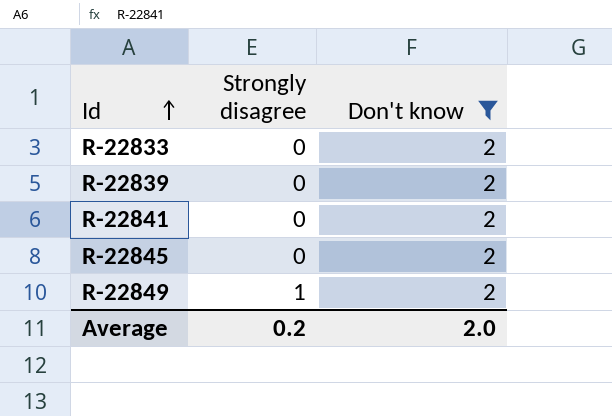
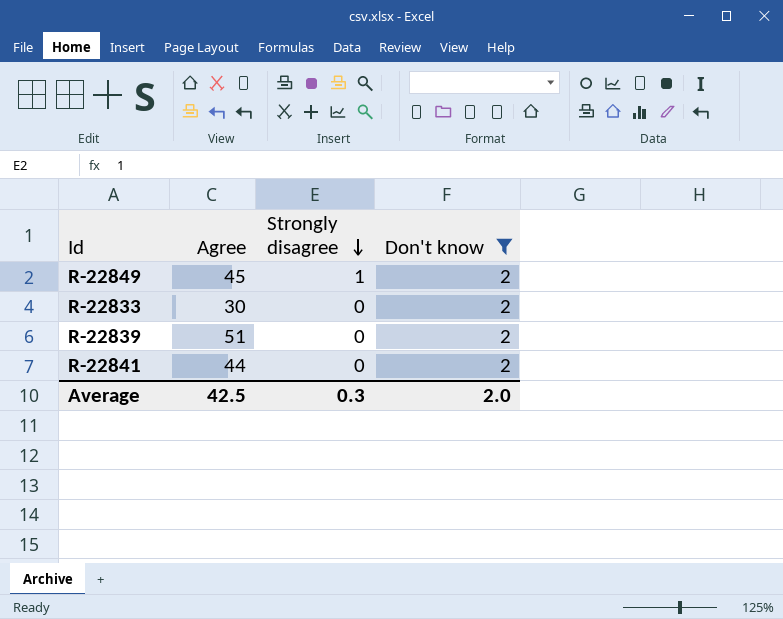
row order: Id ascending -> Strongly disagree descending
column Agree | position: none -> 2
row R-22845: 0 | 2 -> none
Average | Strongly disagree: 0.2 -> 0.3

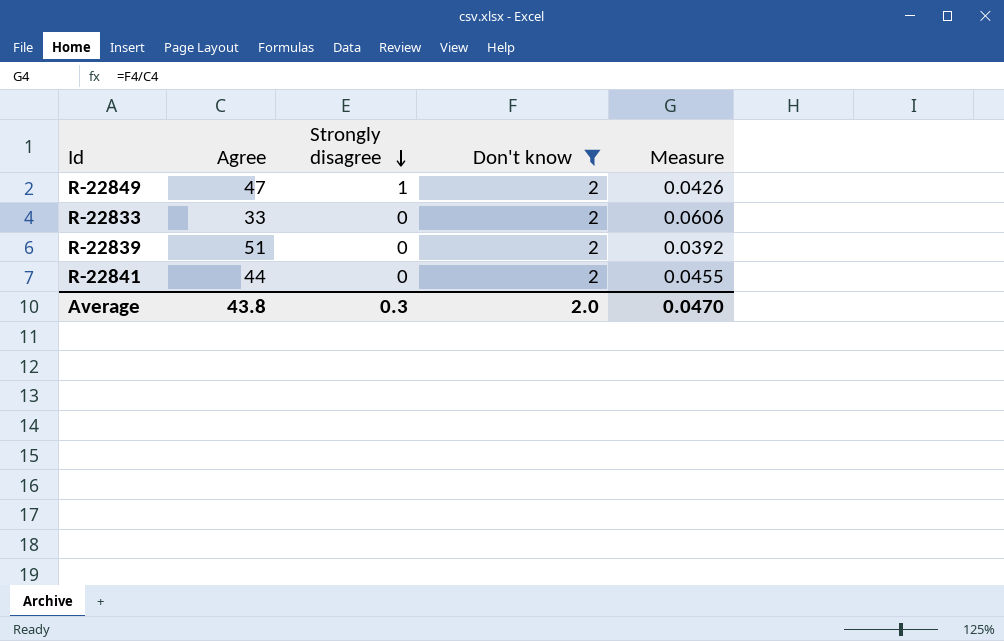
column Measure | formula: none -> [Don't know] / [Agree]
R-22849 | Agree: 45 -> 47
R-22833 | Agree: 30 -> 33
Average | Agree: 42.5 -> 43.8

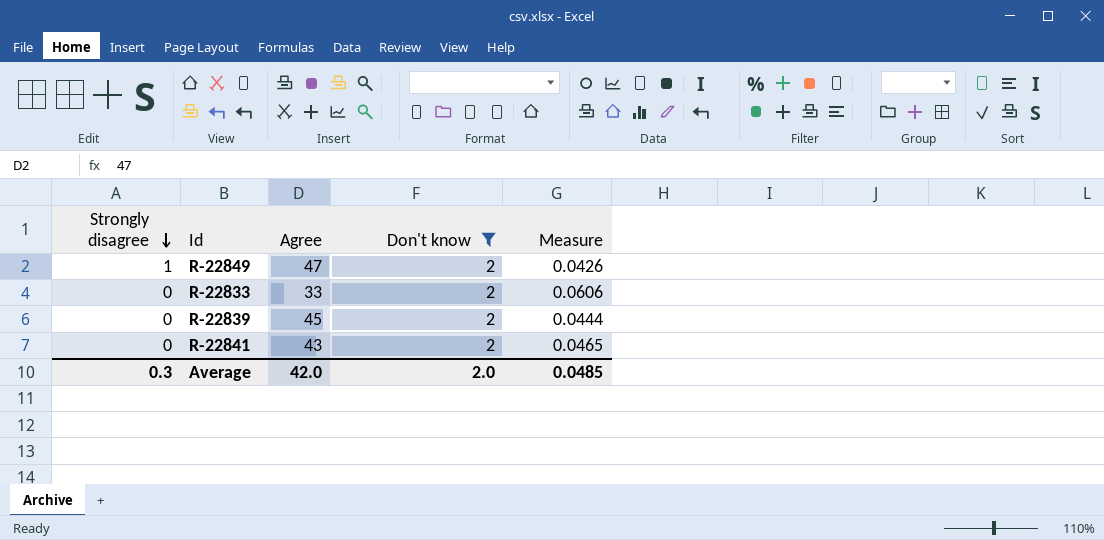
column Strongly disagree | position: 3 -> 1
R-22839 | Agree: 51 -> 45
R-22839 | Measure: 0.0392 -> 0.0444
R-22841 | Agree: 44 -> 43
R-22841 | Measure: 0.0455 -> 0.0465
Average | Agree: 43.8 -> 42.0
Average | Measure: 0.0470 -> 0.0485

